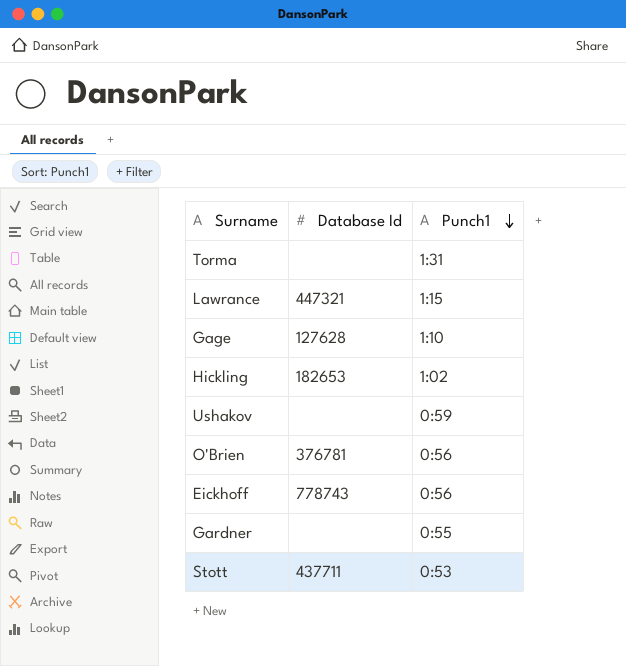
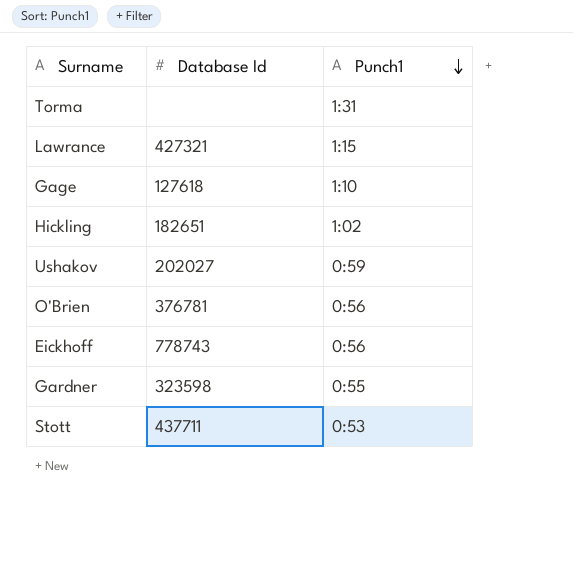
Lawrance | Database Id: 447321 -> 427321
Gage | Database Id: 127628 -> 127618
Hickling | Database Id: 182653 -> 182651
Ushakov | Database Id: none -> 202027
Gardner | Database Id: none -> 323598

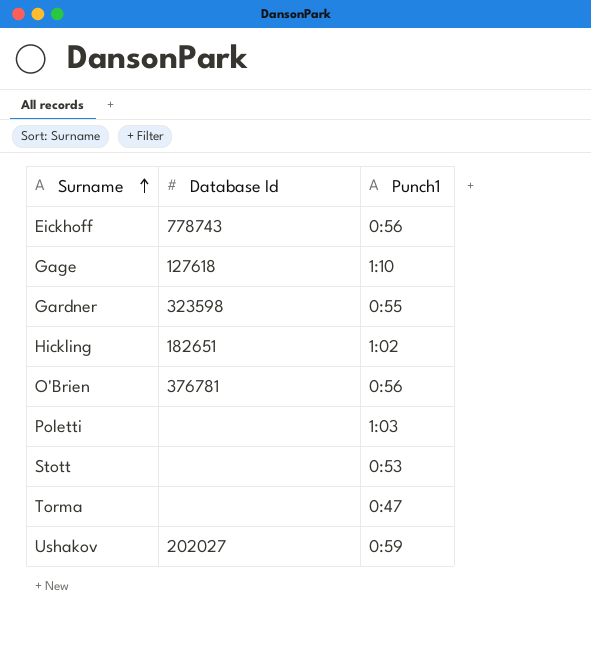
row order: Punch1 descending -> Surname ascending
row Lawrance: 427321 | 1:15 -> none
row Poletti: none -> none | 1:03
Stott | Database Id: 437711 -> none
Torma | Punch1: 1:31 -> 0:47

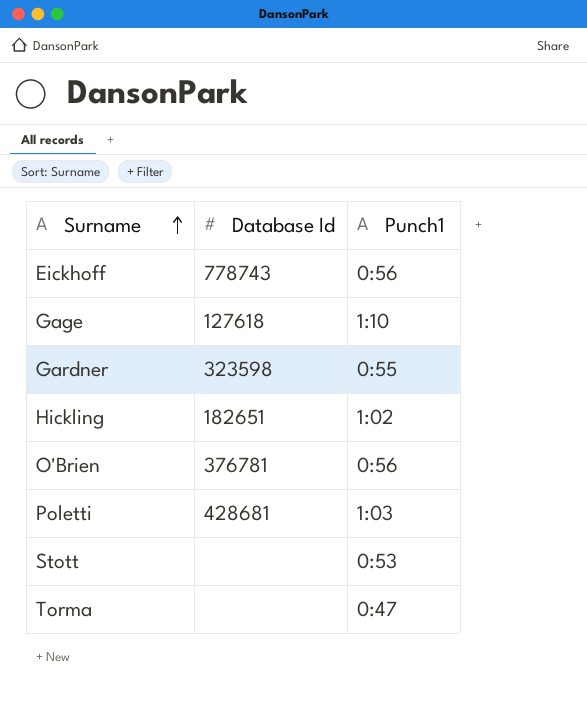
row Ushakov: 202027 | 0:59 -> none
Poletti | Database Id: none -> 428681

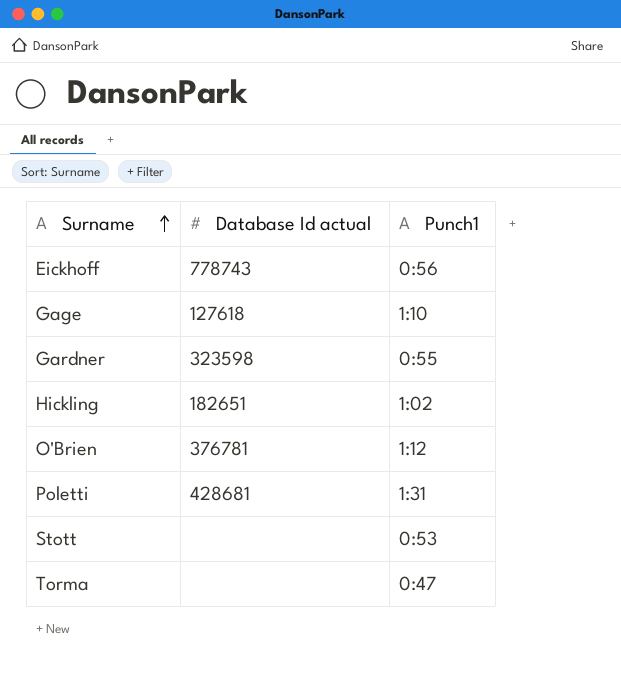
column name: Database Id -> Database Id actual
O'Brien | Punch1: 0:56 -> 1:12
Poletti | Punch1: 1:03 -> 1:31

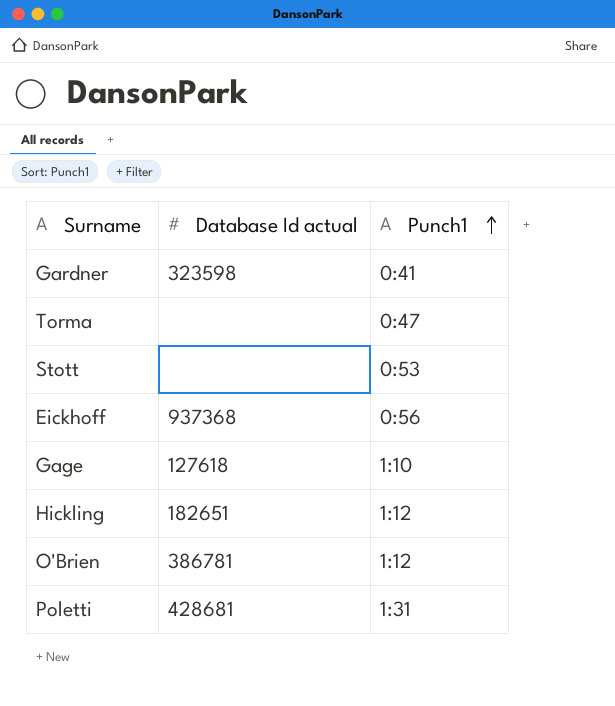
row order: Surname ascending -> Punch1 ascending
Gardner | Punch1: 0:55 -> 0:41
Eickhoff | Database Id actual: 778743 -> 937368
Hickling | Punch1: 1:02 -> 1:12
O'Brien | Database Id actual: 376781 -> 386781

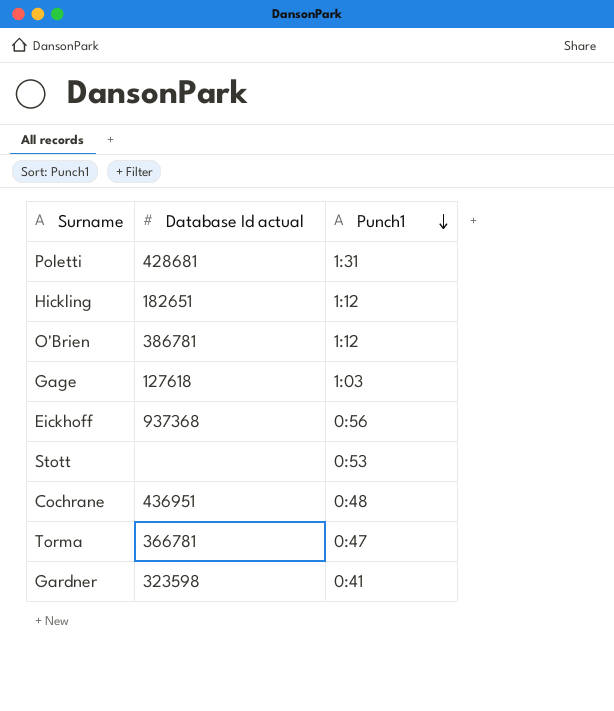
row order: Punch1 ascending -> Punch1 descending
Gage | Punch1: 1:10 -> 1:03
row Cochrane: none -> 436951 | 0:48
Torma | Database Id actual: none -> 366781

